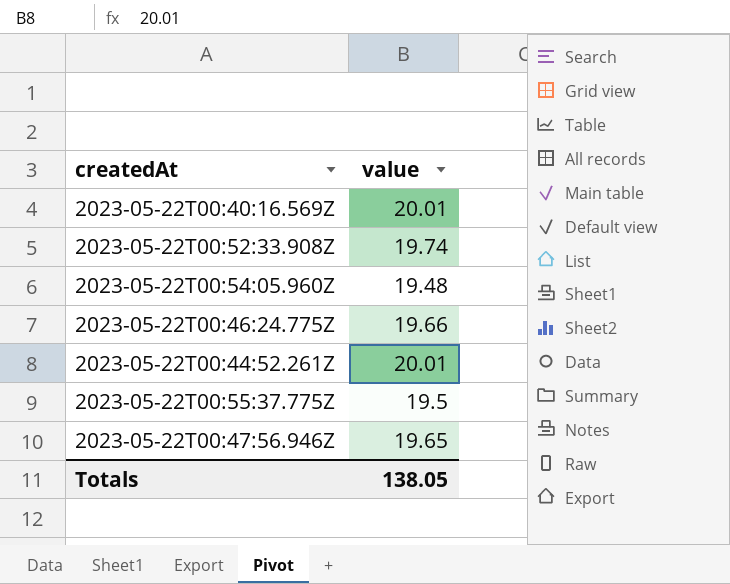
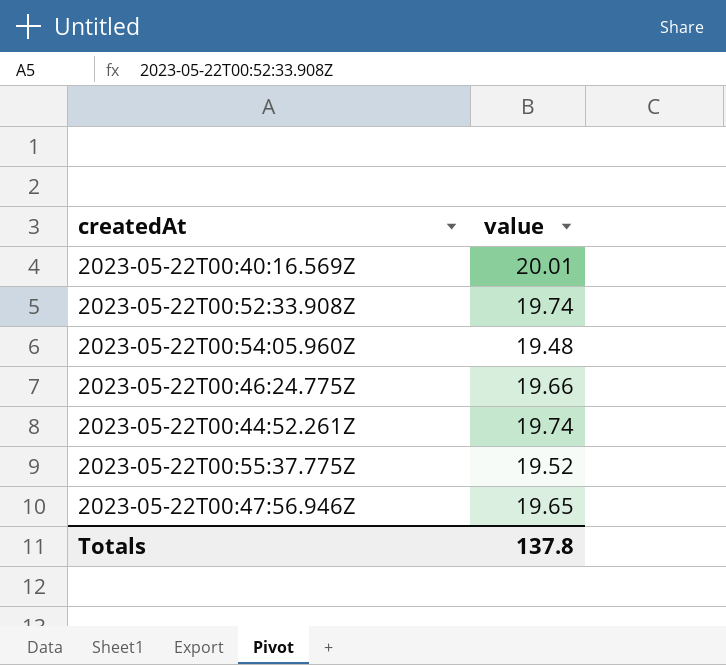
2023-05-22T00:44:52.261Z | value: 20.01 -> 19.74
2023-05-22T00:55:37.775Z | value: 19.5 -> 19.52
Totals | value: 138.05 -> 137.8

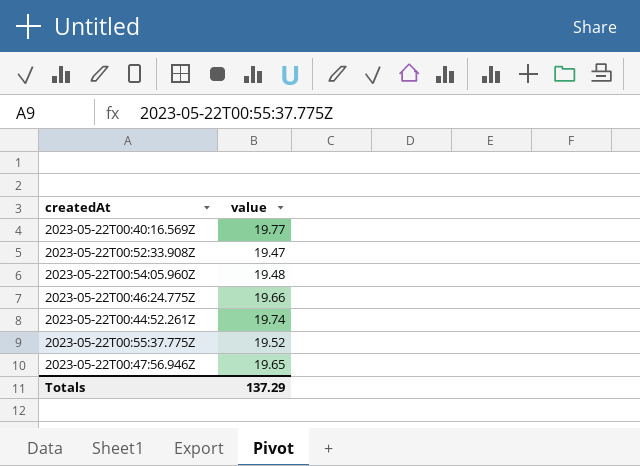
2023-05-22T00:40:16.569Z | value: 20.01 -> 19.77
2023-05-22T00:52:33.908Z | value: 19.74 -> 19.47
Totals | value: 137.8 -> 137.29

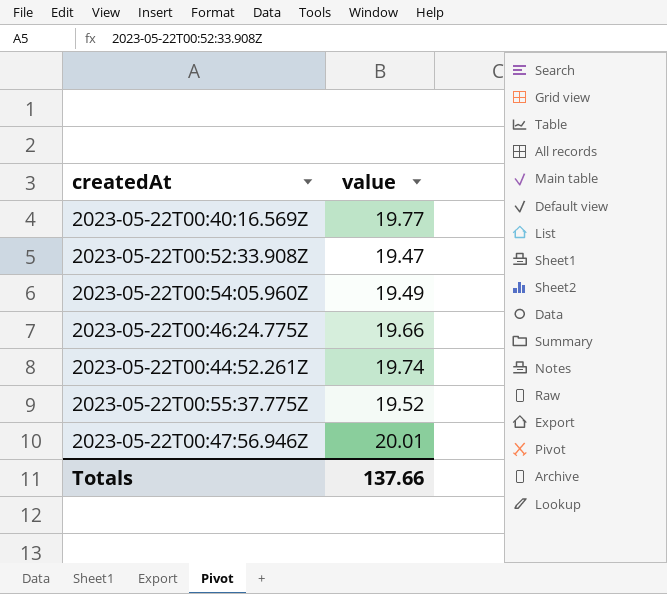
2023-05-22T00:54:05.960Z | value: 19.48 -> 19.49
2023-05-22T00:47:56.946Z | value: 19.65 -> 20.01
Totals | value: 137.29 -> 137.66

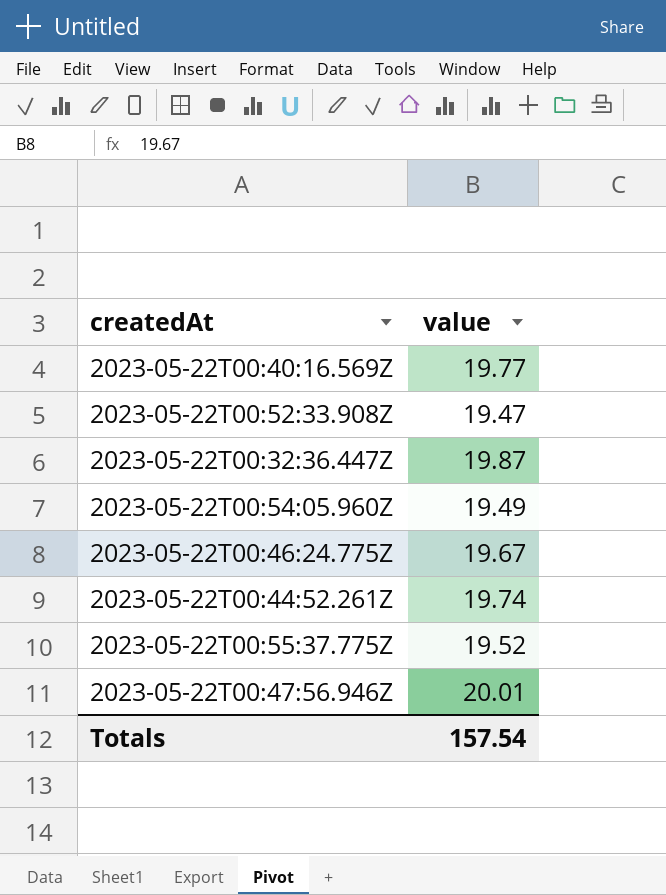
row 2023-05-22T00:32:36.447Z: none -> 19.87
2023-05-22T00:46:24.775Z | value: 19.66 -> 19.67
Totals | value: 137.66 -> 157.54

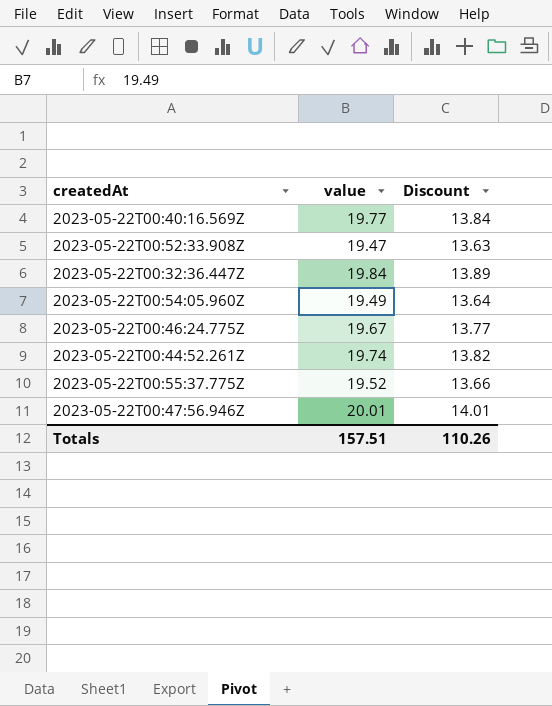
column Discount | formula: none -> [value] * 0.7
2023-05-22T00:32:36.447Z | value: 19.87 -> 19.84
Totals | value: 157.54 -> 157.51

